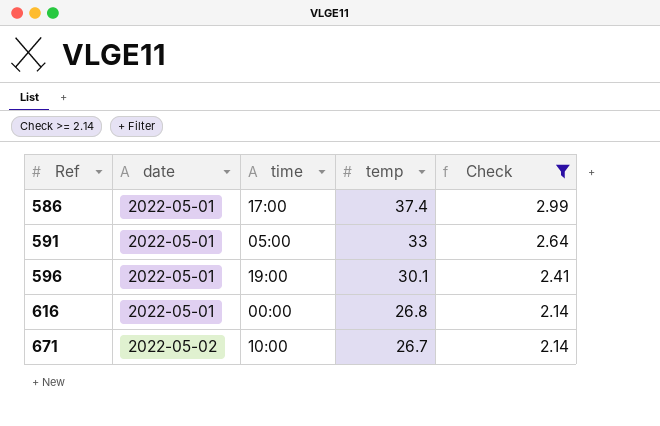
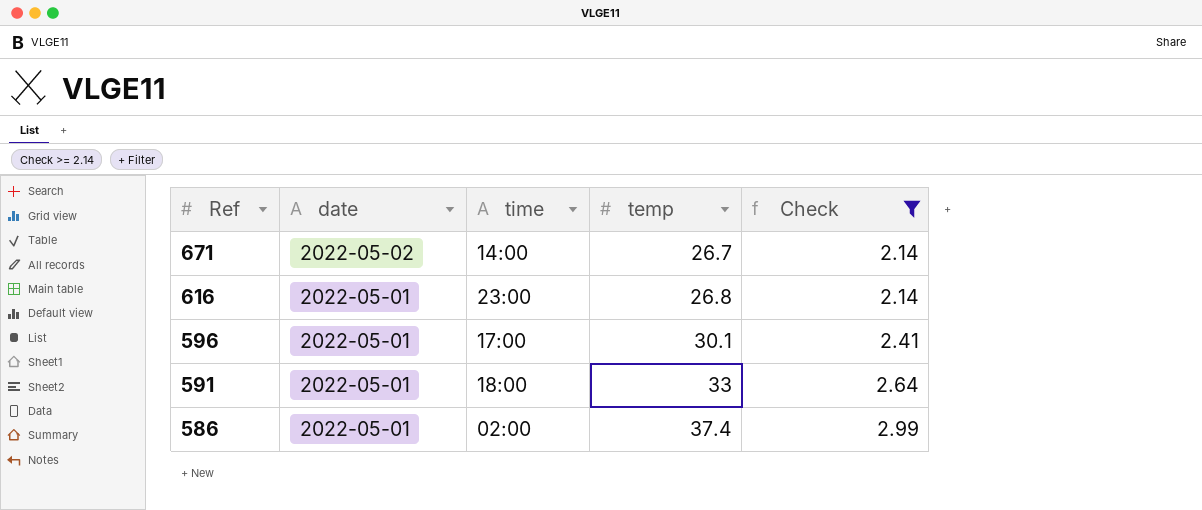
row order: Ref ascending -> Ref descending
671 | time: 10:00 -> 14:00
616 | time: 00:00 -> 23:00
596 | time: 19:00 -> 17:00
591 | time: 05:00 -> 18:00
586 | time: 17:00 -> 02:00

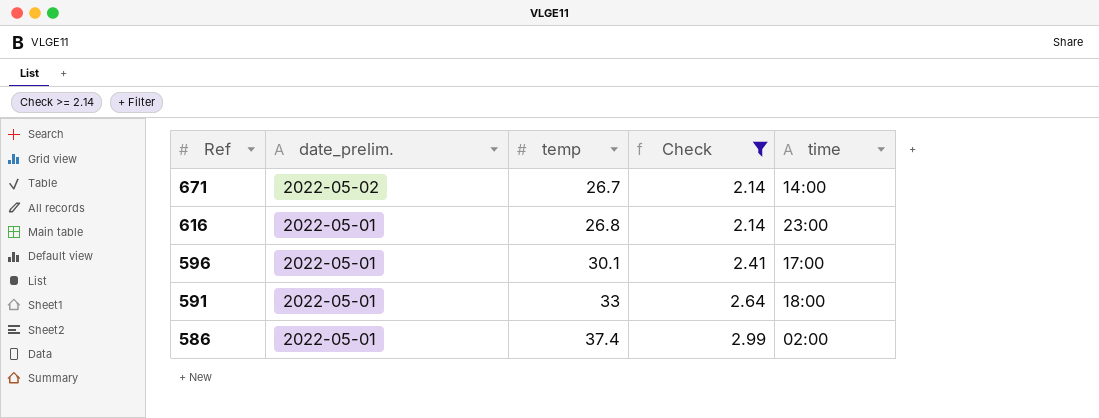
column name: date -> date_prelim.
column time | position: 3 -> 5

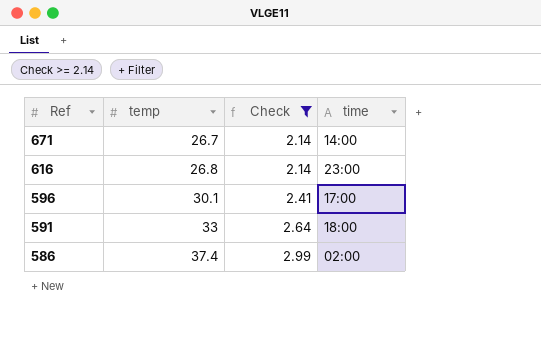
column date_prelim. | position: 2 -> none

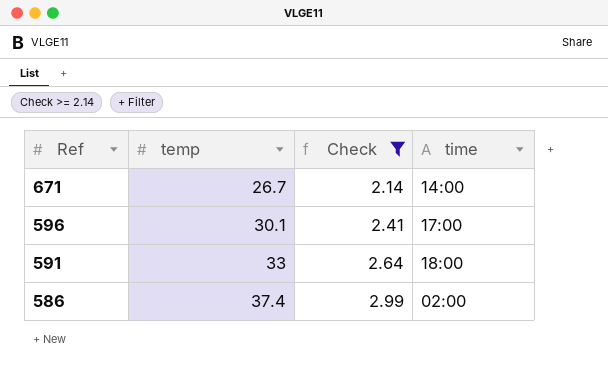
row 616: 26.8 | 2.14 | 23:00 -> none

